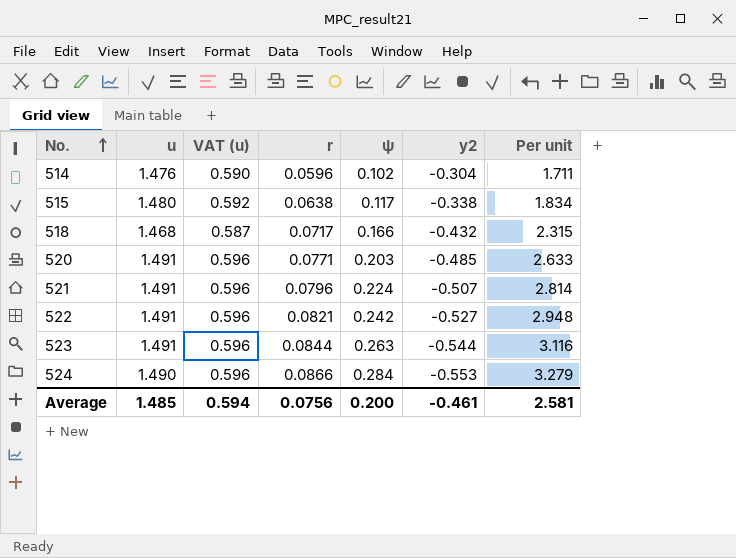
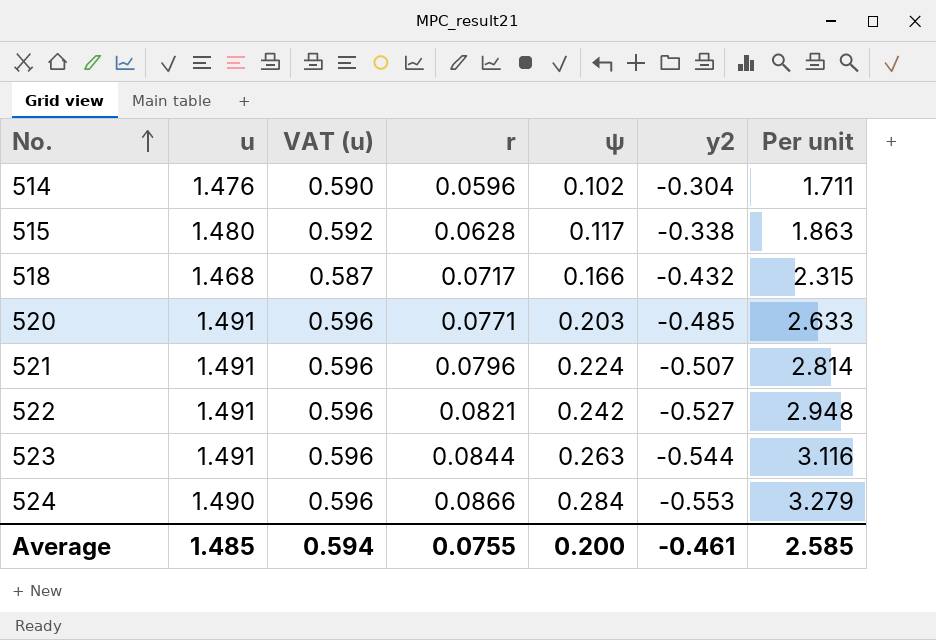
515 | r: 0.0638 -> 0.0628
515 | Per unit: 1.834 -> 1.863
Average | r: 0.0756 -> 0.0755
Average | Per unit: 2.581 -> 2.585

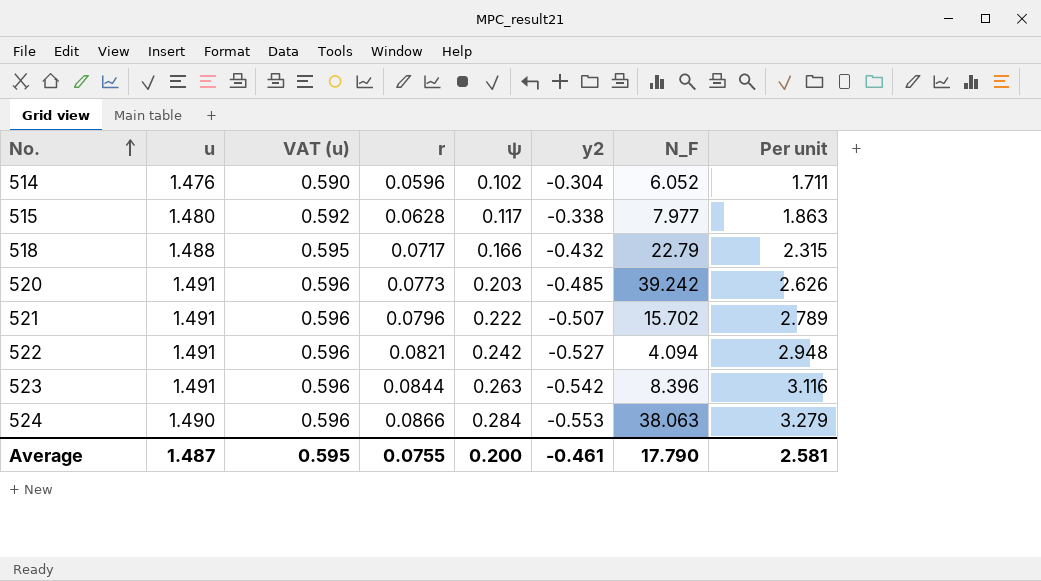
column N_F | position: none -> 7
518 | u: 1.468 -> 1.488
518 | VAT (u): 0.587 -> 0.595
520 | r: 0.0771 -> 0.0773
520 | Per unit: 2.633 -> 2.626
521 | ψ: 0.224 -> 0.222
521 | Per unit: 2.814 -> 2.789
523 | y2: -0.544 -> -0.542
Average | u: 1.485 -> 1.487
Average | VAT (u): 0.594 -> 0.595
Average | Per unit: 2.585 -> 2.581

